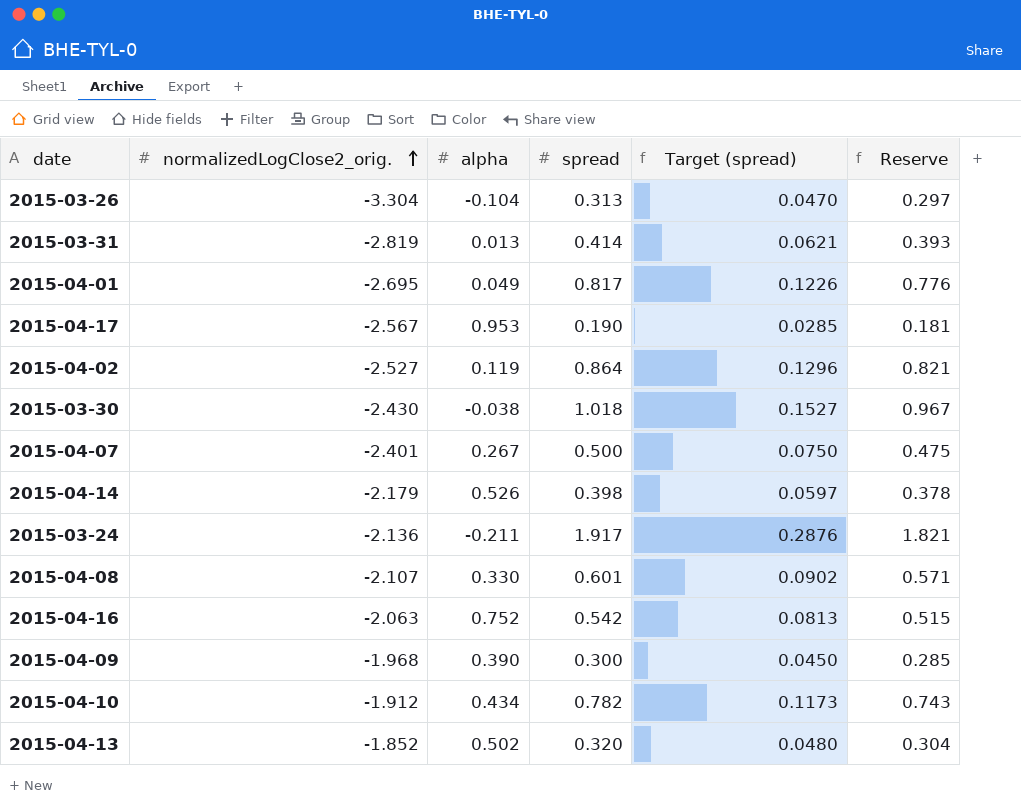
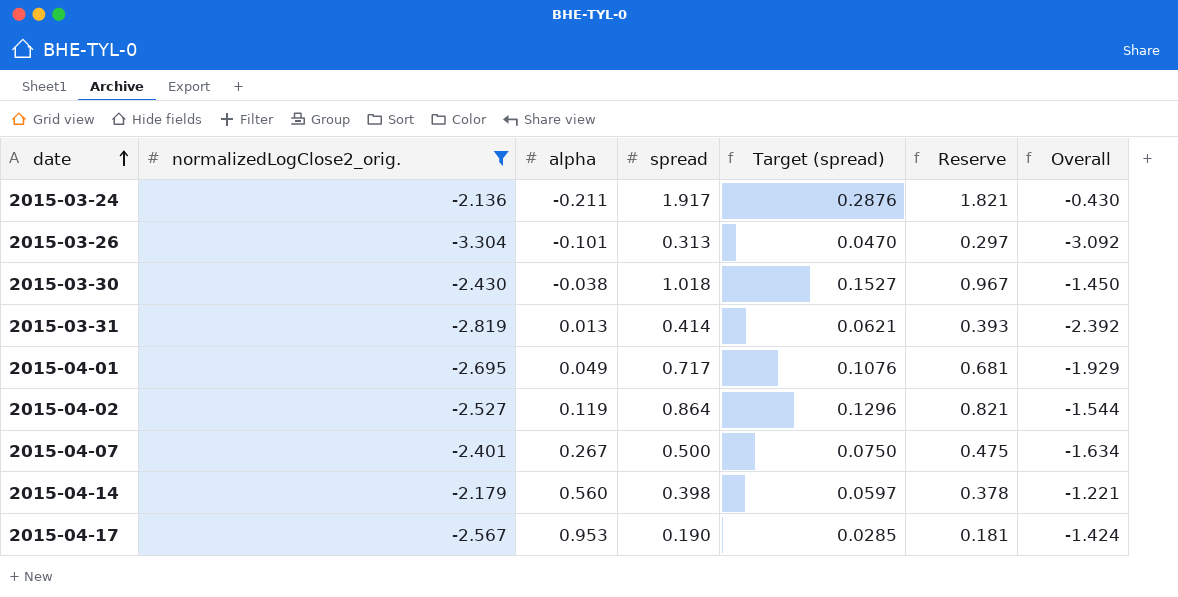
filter: none -> normalizedLogClose2_orig. <= -2.136
row order: normalizedLogClose2_orig. ascending -> date ascending
column Overall | formula: none -> [normalizedLogClose2_orig.] + [alpha] + [spread]
2015-03-26 | alpha: -0.104 -> -0.101
2015-04-01 | spread: 0.817 -> 0.717
2015-04-01 | Target (spread): 0.1226 -> 0.1076
2015-04-01 | Reserve: 0.776 -> 0.681
2015-04-14 | alpha: 0.526 -> 0.560

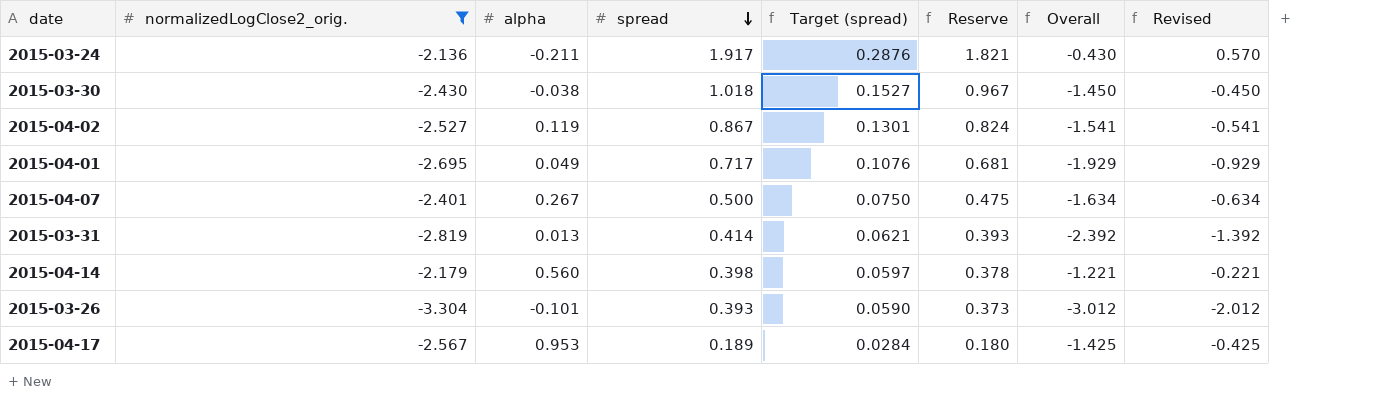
row order: date ascending -> spread descending
column Revised | formula: none -> [Overall] + 1
2015-04-02 | spread: 0.864 -> 0.867
2015-04-02 | Target (spread): 0.1296 -> 0.1301
2015-04-02 | Reserve: 0.821 -> 0.824
2015-04-02 | Overall: -1.544 -> -1.541
2015-03-26 | spread: 0.313 -> 0.393
2015-03-26 | Target (spread): 0.0470 -> 0.0590
2015-03-26 | Reserve: 0.297 -> 0.373
2015-03-26 | Overall: -3.092 -> -3.012
2015-04-17 | spread: 0.190 -> 0.189
2015-04-17 | Target (spread): 0.0285 -> 0.0284
2015-04-17 | Reserve: 0.181 -> 0.180
2015-04-17 | Overall: -1.424 -> -1.425

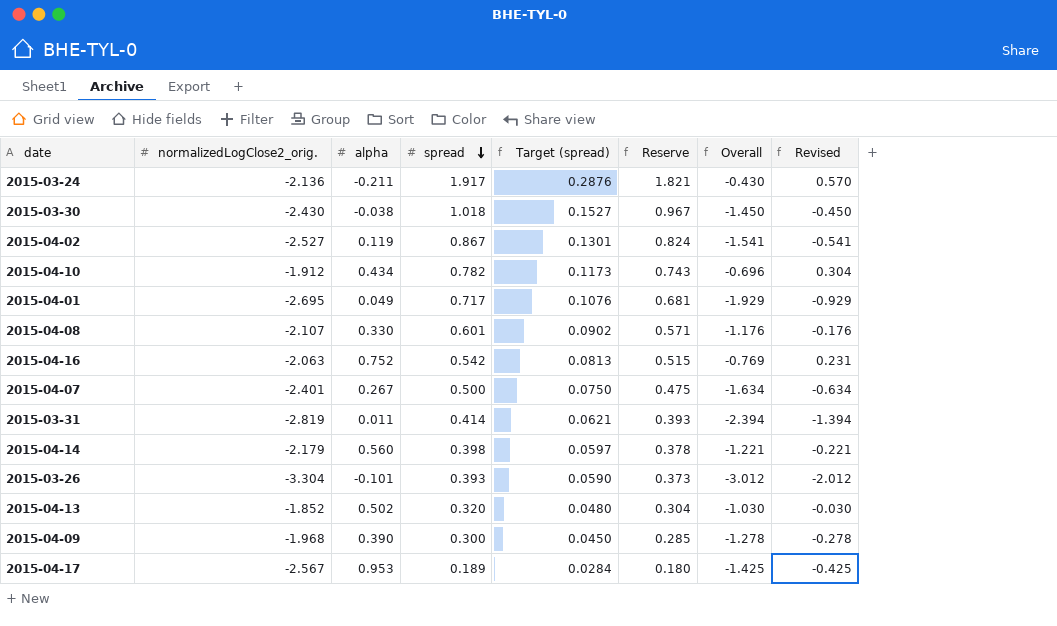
filter: normalizedLogClose2_orig. <= -2.136 -> none
2015-03-31 | alpha: 0.013 -> 0.011
2015-03-31 | Overall: -2.392 -> -2.394
2015-03-31 | Revised: -1.392 -> -1.394

